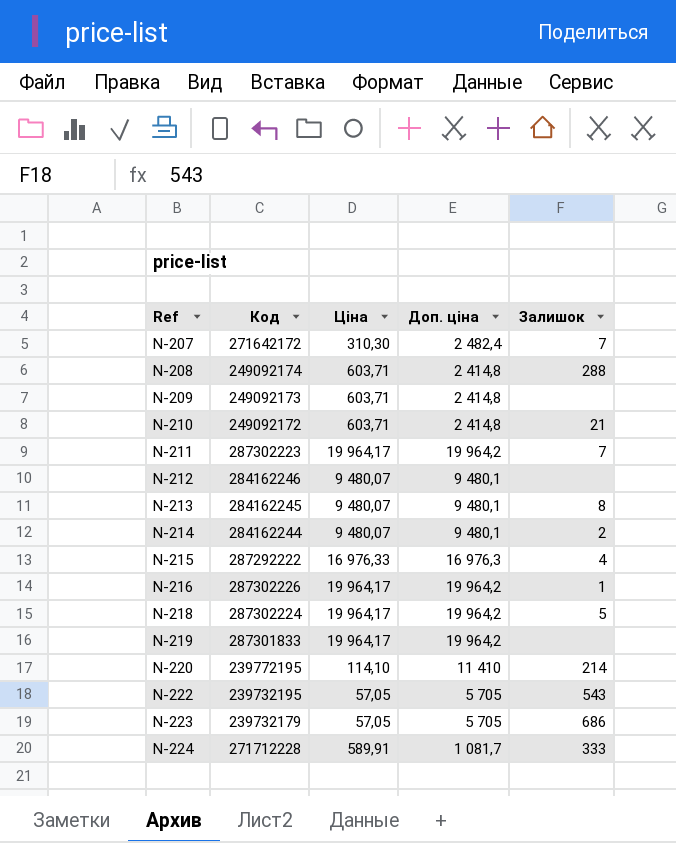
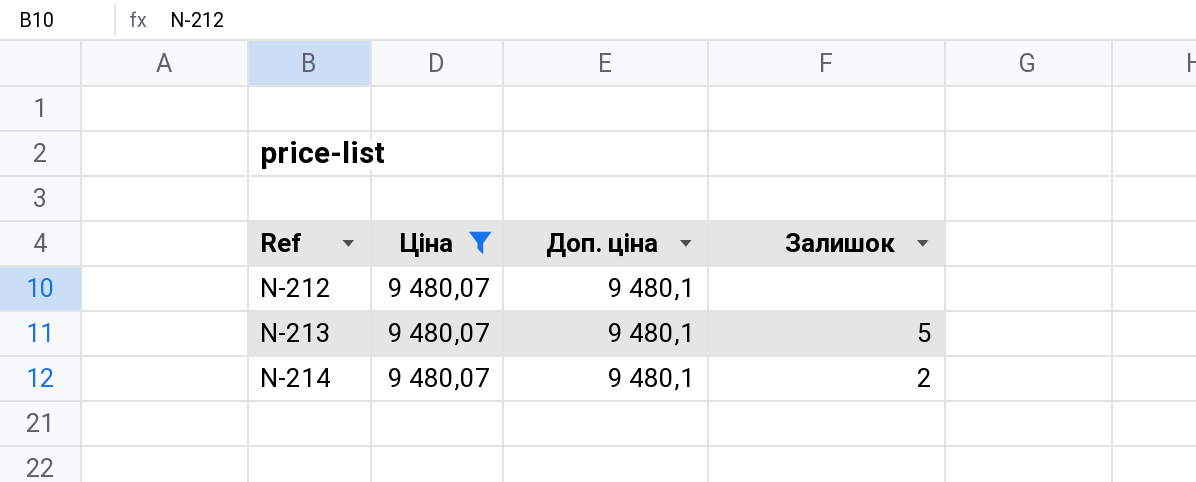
filter: none -> Ціна = 9 480,07
column Код | position: 2 -> none
N-213 | Залишок: 8 -> 5

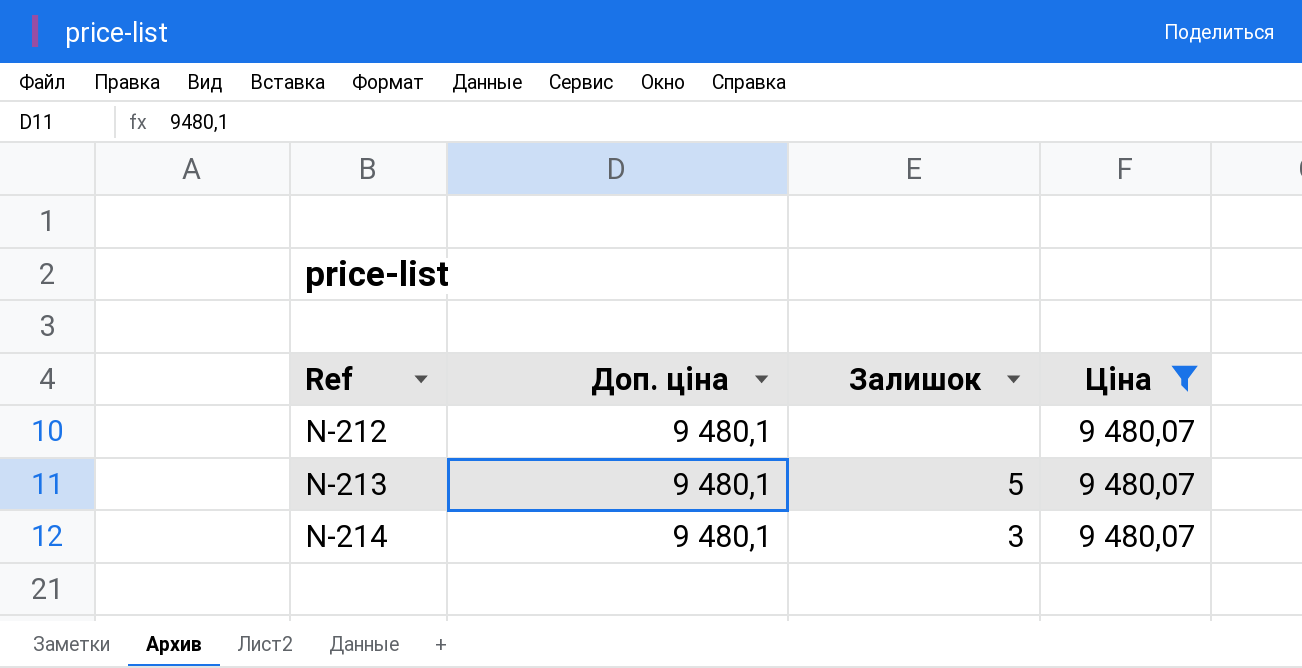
column Ціна | position: 2 -> 4
N-214 | Залишок: 2 -> 3

